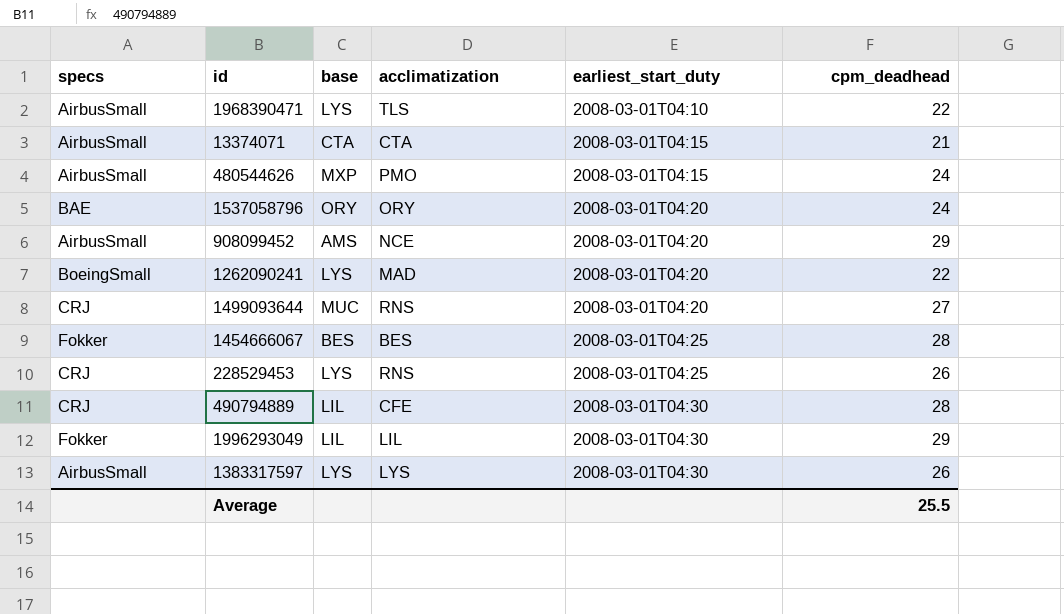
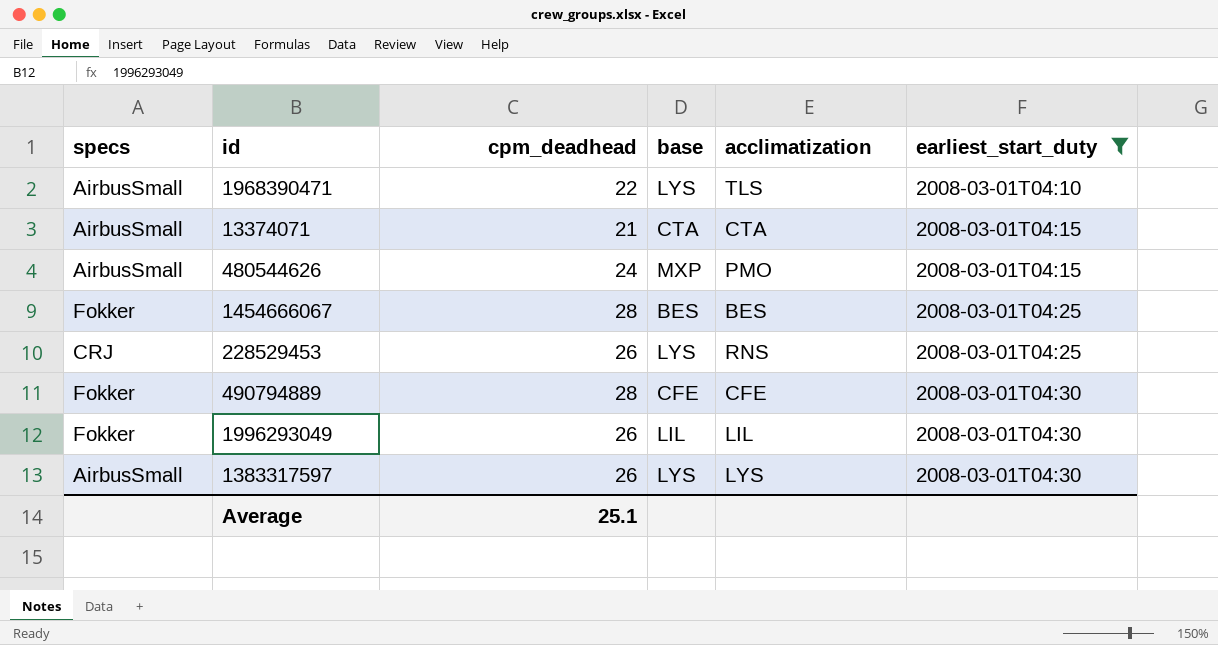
filter: none -> earliest_start_duty != 2008-03-01T04:20
column cpm_deadhead | position: 6 -> 3
490794889 | specs: CRJ -> Fokker
490794889 | base: LIL -> CFE
1996293049 | cpm_deadhead: 29 -> 26
Average | cpm_deadhead: 25.5 -> 25.1

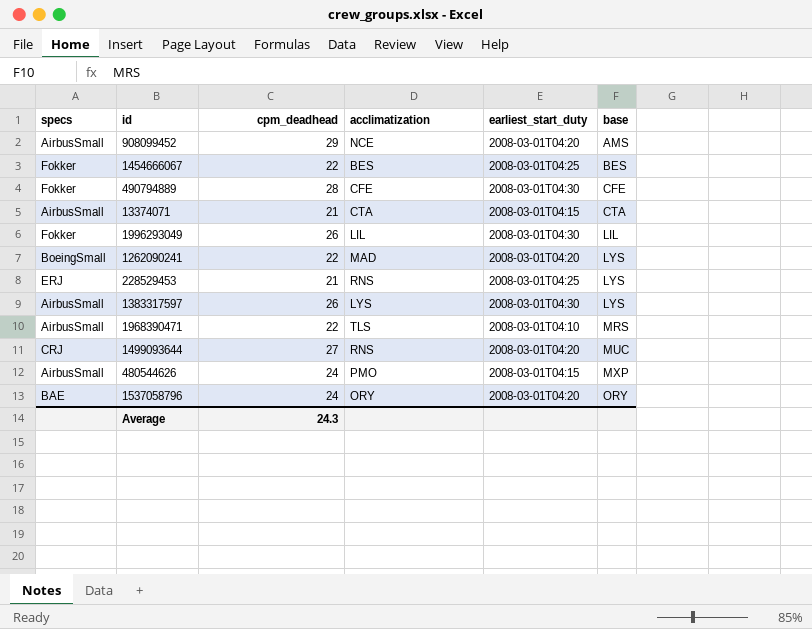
filter: earliest_start_duty != 2008-03-01T04:20 -> none
row order: earliest_start_duty ascending -> base ascending
column base | position: 4 -> 6
1454666067 | cpm_deadhead: 28 -> 22
228529453 | specs: CRJ -> ERJ
228529453 | cpm_deadhead: 26 -> 21
1968390471 | base: LYS -> MRS
Average | cpm_deadhead: 25.1 -> 24.3

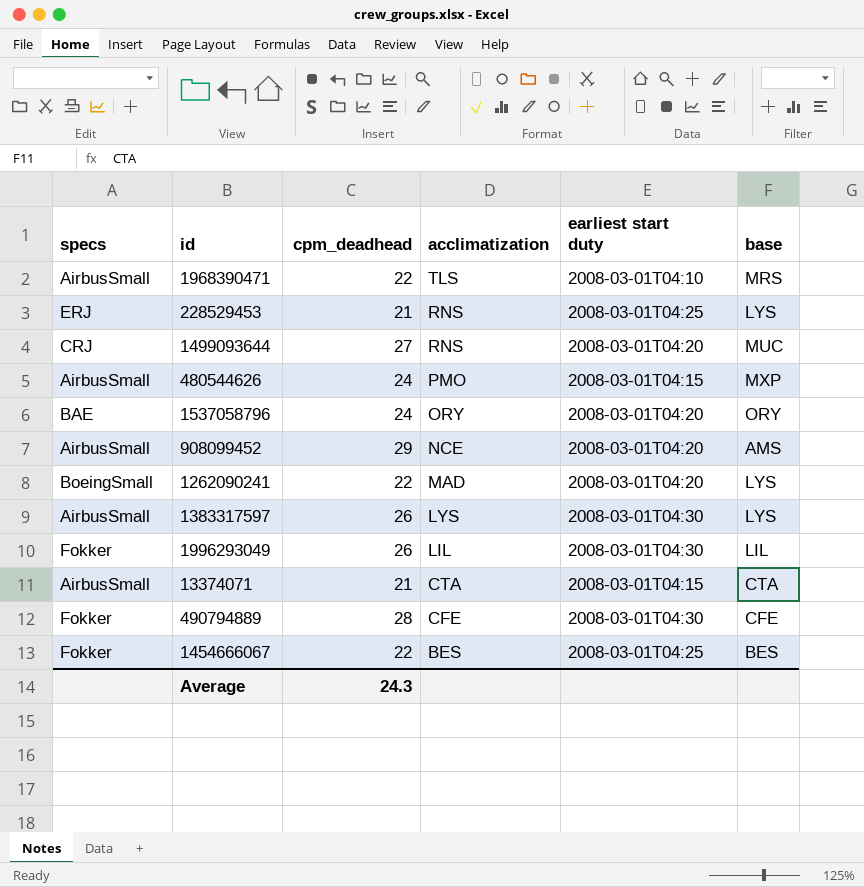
row order: base ascending -> acclimatization descending
column name: earliest_start_duty -> earliest start duty

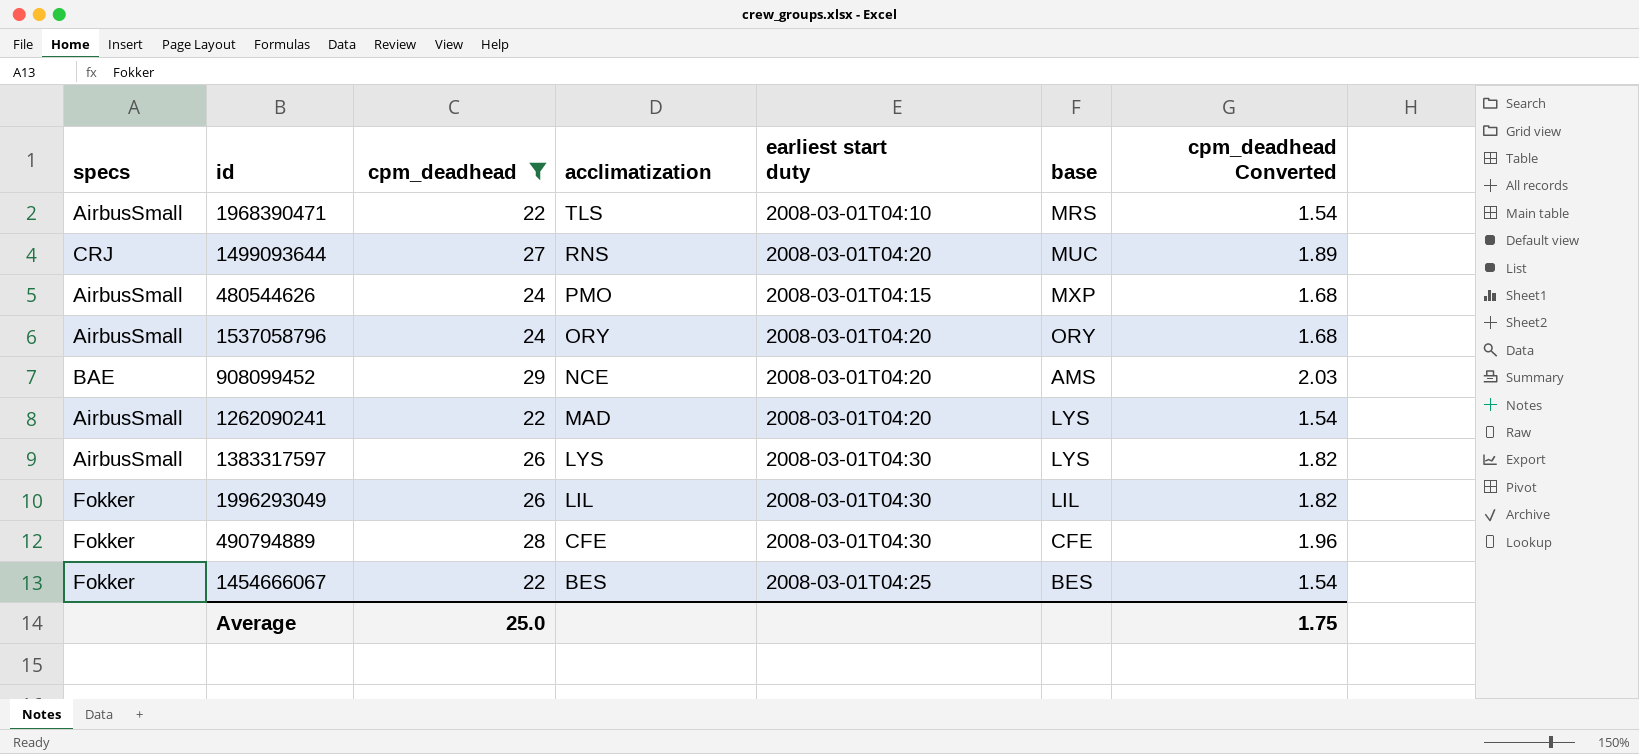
filter: none -> cpm_deadhead != 21
column cpm_deadhead Converted | formula: none -> [cpm_deadhead] * 0.07
1537058796 | specs: BAE -> AirbusSmall
908099452 | specs: AirbusSmall -> BAE
1262090241 | specs: BoeingSmall -> AirbusSmall
Average | cpm_deadhead: 24.3 -> 25.0

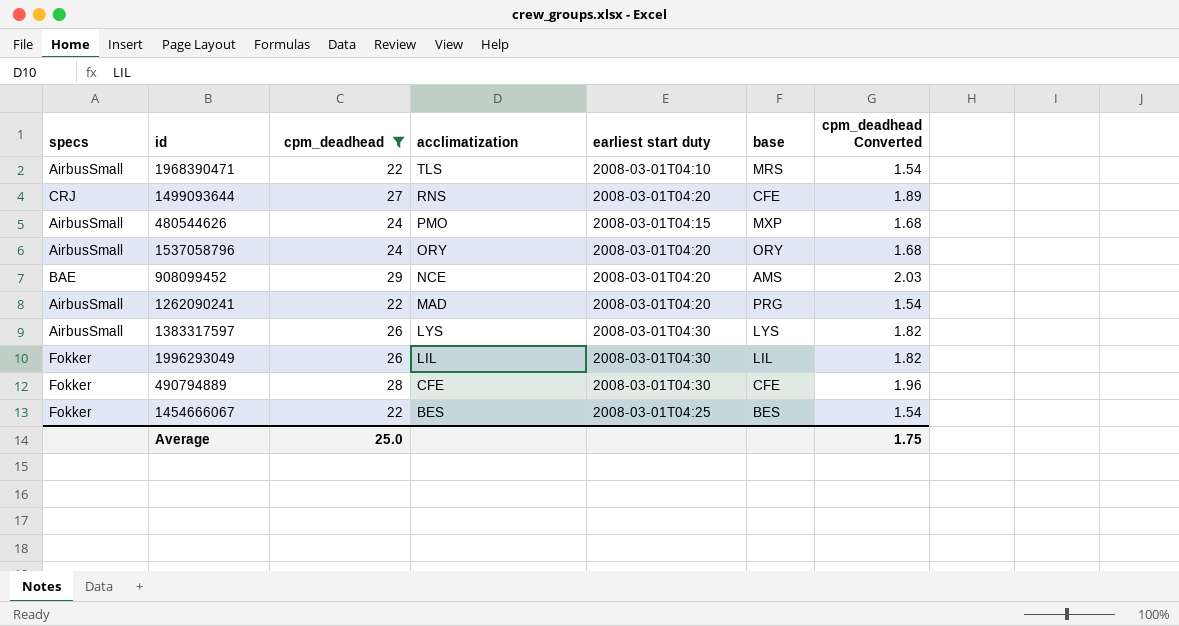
1499093644 | base: MUC -> CFE
1262090241 | base: LYS -> PRG

